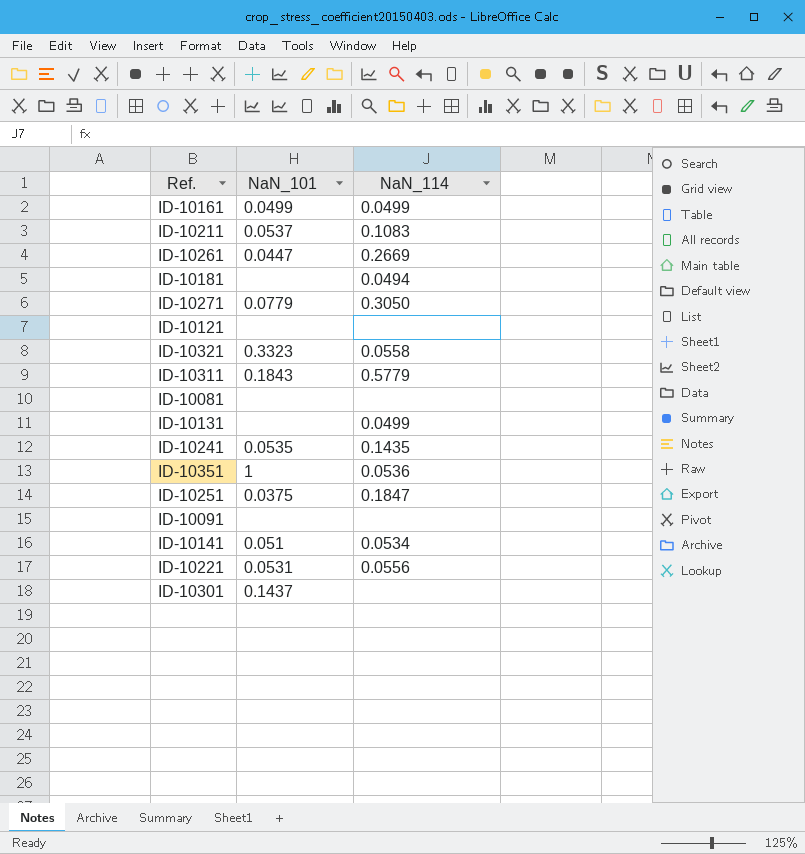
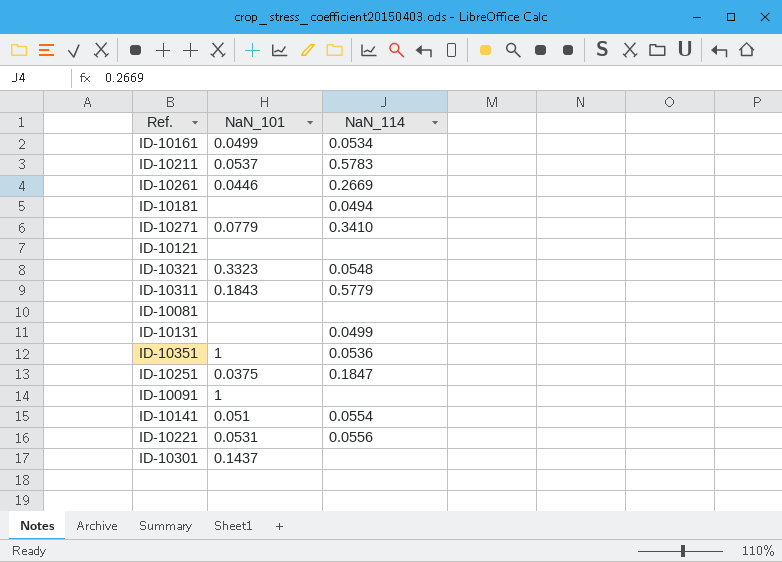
row ID-10241: 0.0535 | 0.1435 -> none
ID-10161 | NaN_114: 0.0499 -> 0.0534
ID-10211 | NaN_114: 0.1083 -> 0.5783
ID-10261 | NaN_101: 0.0447 -> 0.0446
ID-10271 | NaN_114: 0.3050 -> 0.3410
ID-10321 | NaN_114: 0.0558 -> 0.0548
ID-10091 | NaN_101: none -> 1
ID-10141 | NaN_114: 0.0534 -> 0.0554

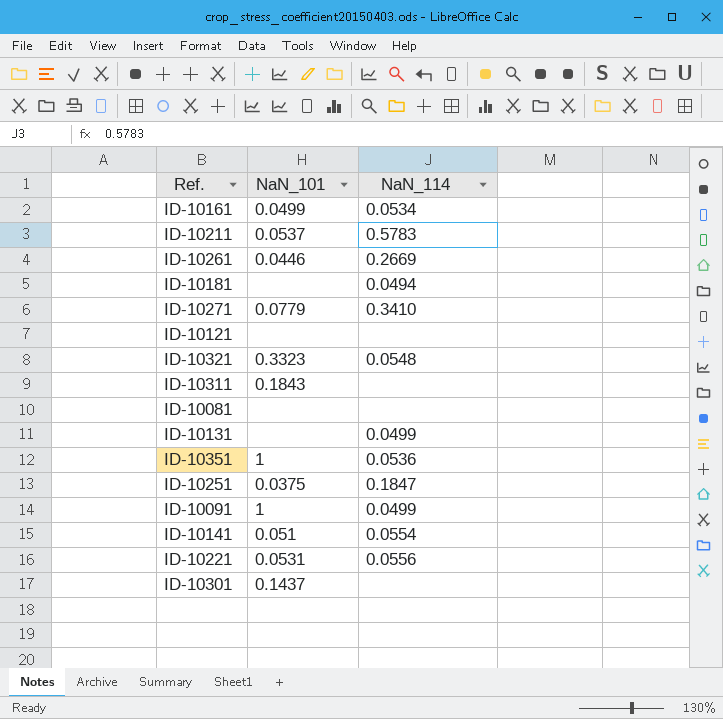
ID-10311 | NaN_114: 0.5779 -> none
ID-10091 | NaN_114: none -> 0.0499

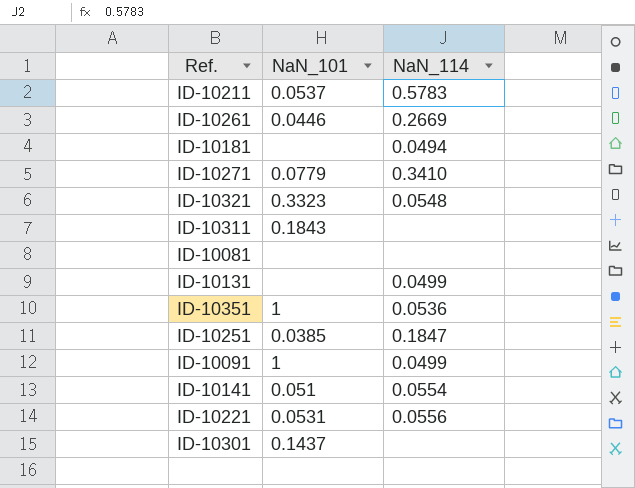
row ID-10161: 0.0499 | 0.0534 -> none
row ID-10121: none | none -> none
ID-10251 | NaN_101: 0.0375 -> 0.0385

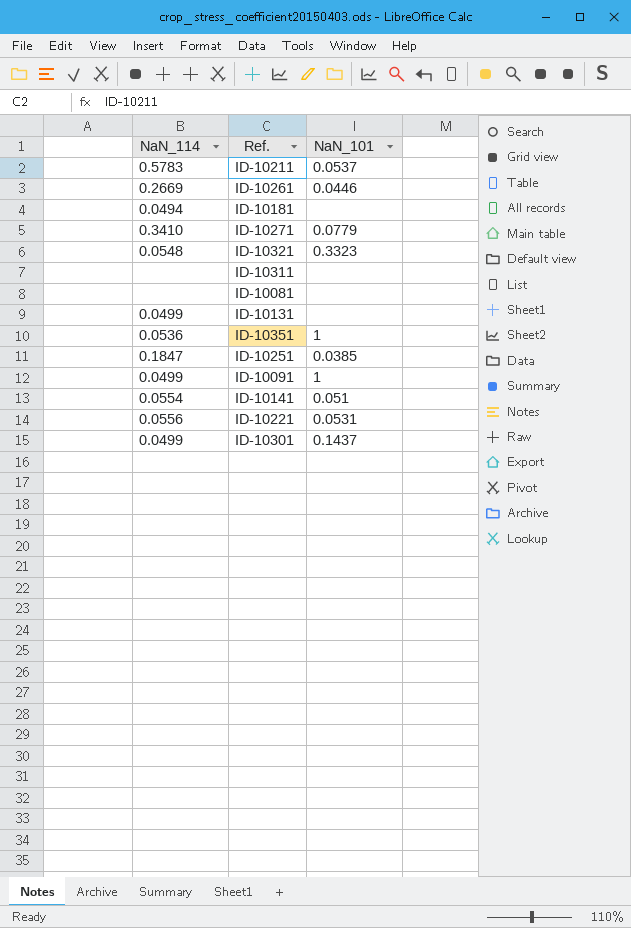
column NaN_114 | position: 3 -> 1
ID-10311 | NaN_101: 0.1843 -> none
ID-10301 | NaN_114: none -> 0.0499

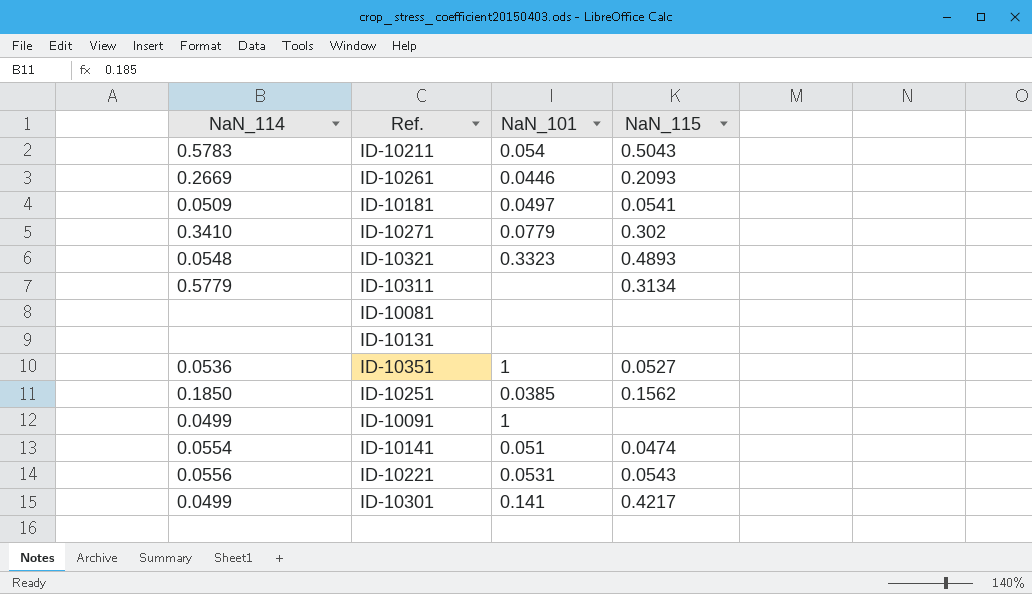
column NaN_115 | position: none -> 4
ID-10211 | NaN_101: 0.0537 -> 0.054
ID-10181 | NaN_114: 0.0494 -> 0.0509
ID-10181 | NaN_101: none -> 0.0497
ID-10311 | NaN_114: none -> 0.5779
ID-10131 | NaN_114: 0.0499 -> none
ID-10251 | NaN_114: 0.1847 -> 0.1850
ID-10301 | NaN_101: 0.1437 -> 0.141

